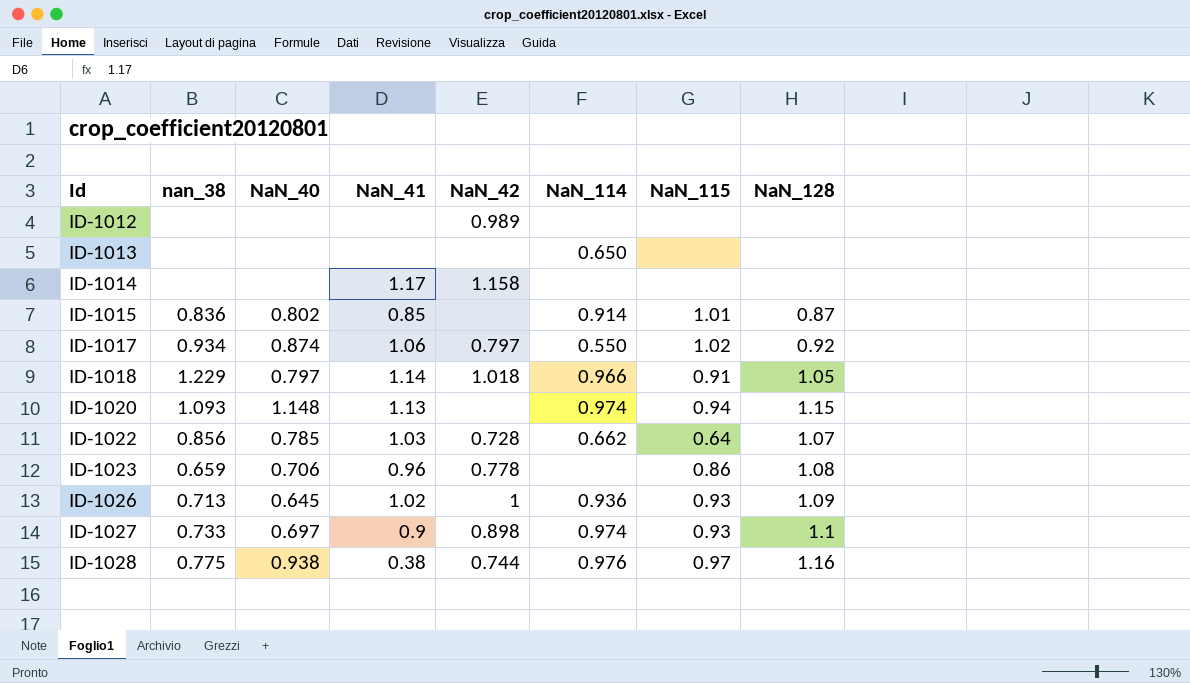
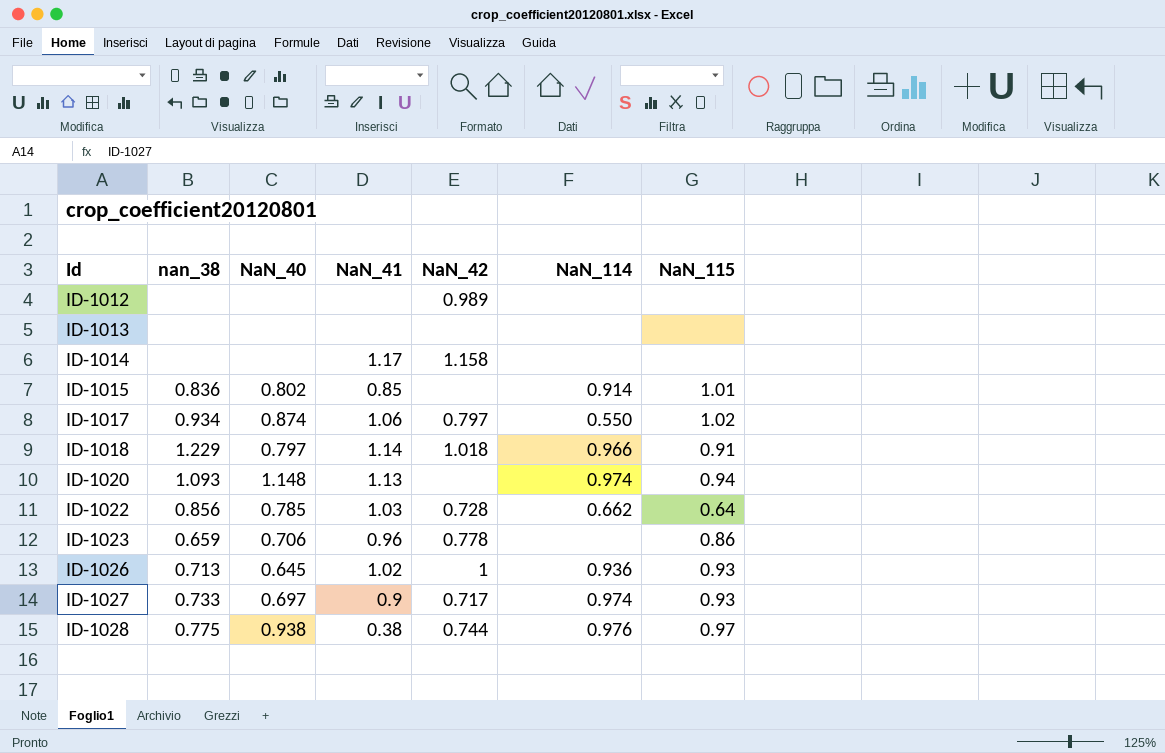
column NaN_128 | position: 8 -> none
ID-1013 | NaN_114: 0.650 -> none
ID-1027 | NaN_42: 0.898 -> 0.717

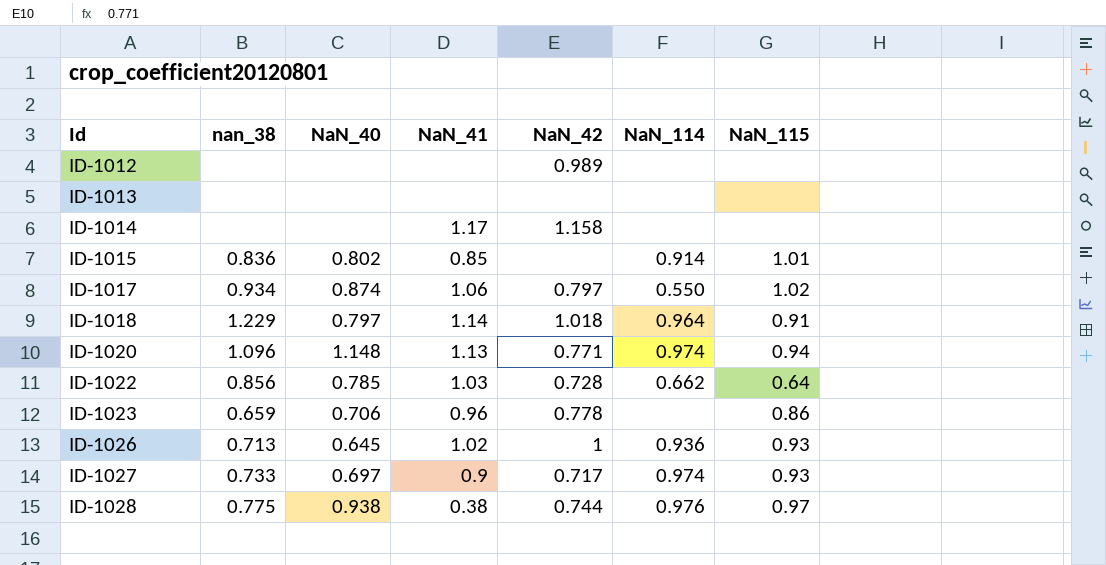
ID-1018 | NaN_114: 0.966 -> 0.964
ID-1020 | nan_38: 1.093 -> 1.096
ID-1020 | NaN_42: none -> 0.771

